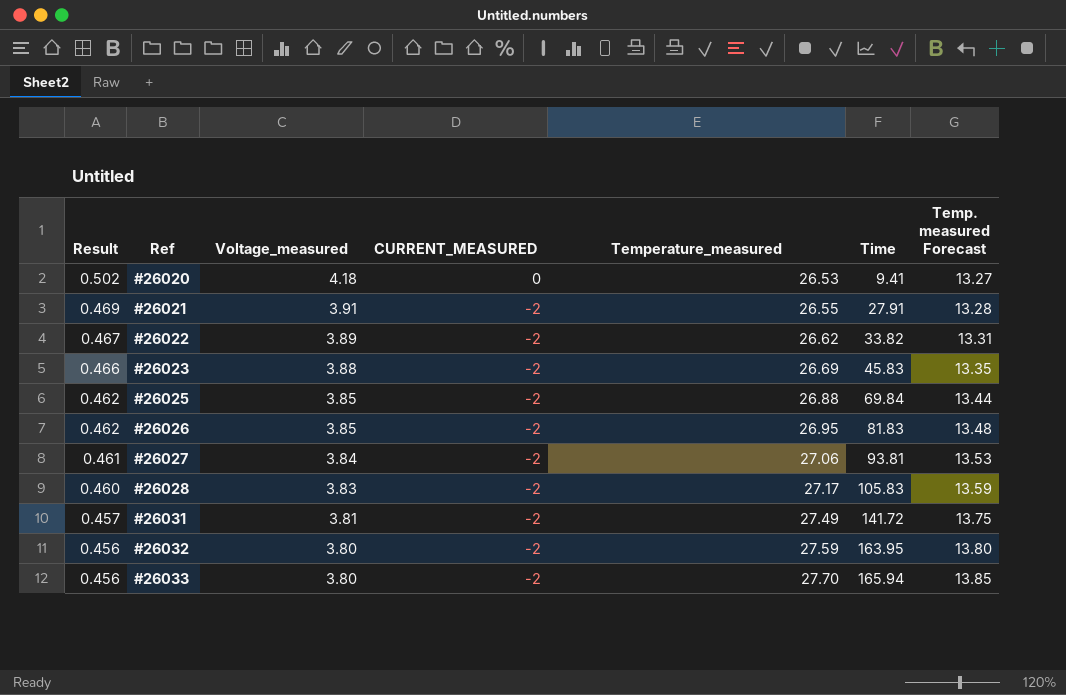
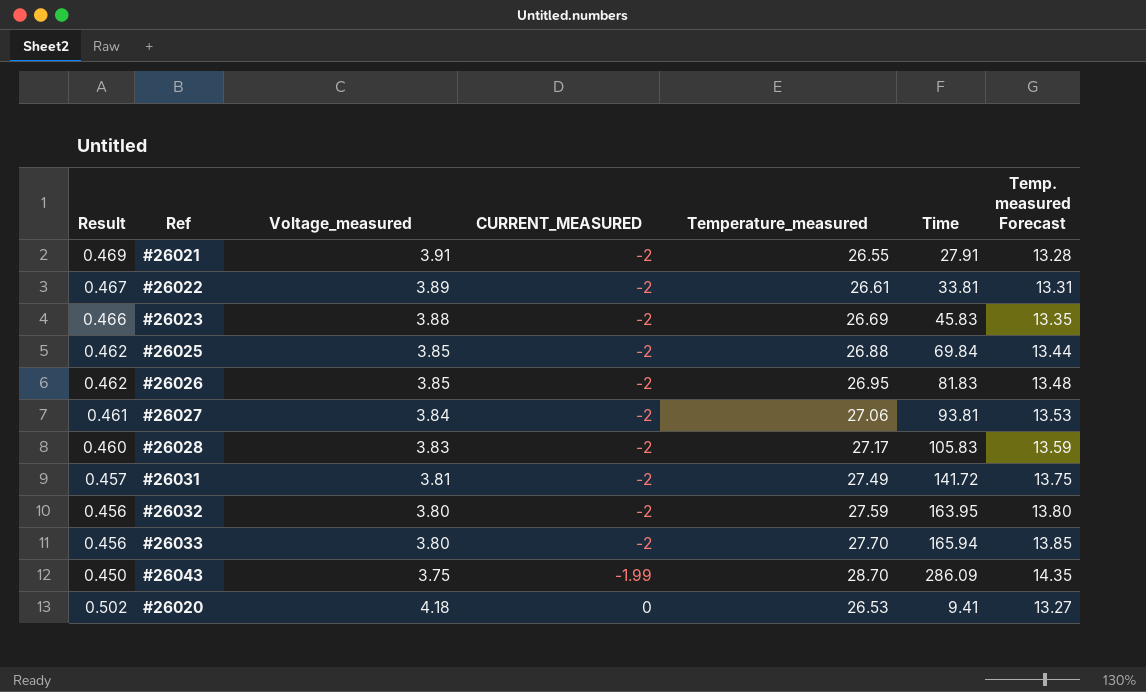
row order: Result descending -> CURRENT_MEASURED ascending
#26022 | Temperature_measured: 26.62 -> 26.61
#26022 | Time: 33.82 -> 33.81
row #26043: none -> 0.450 | 3.75 | -1.99 | 28.70 | 286.09 | 14.35

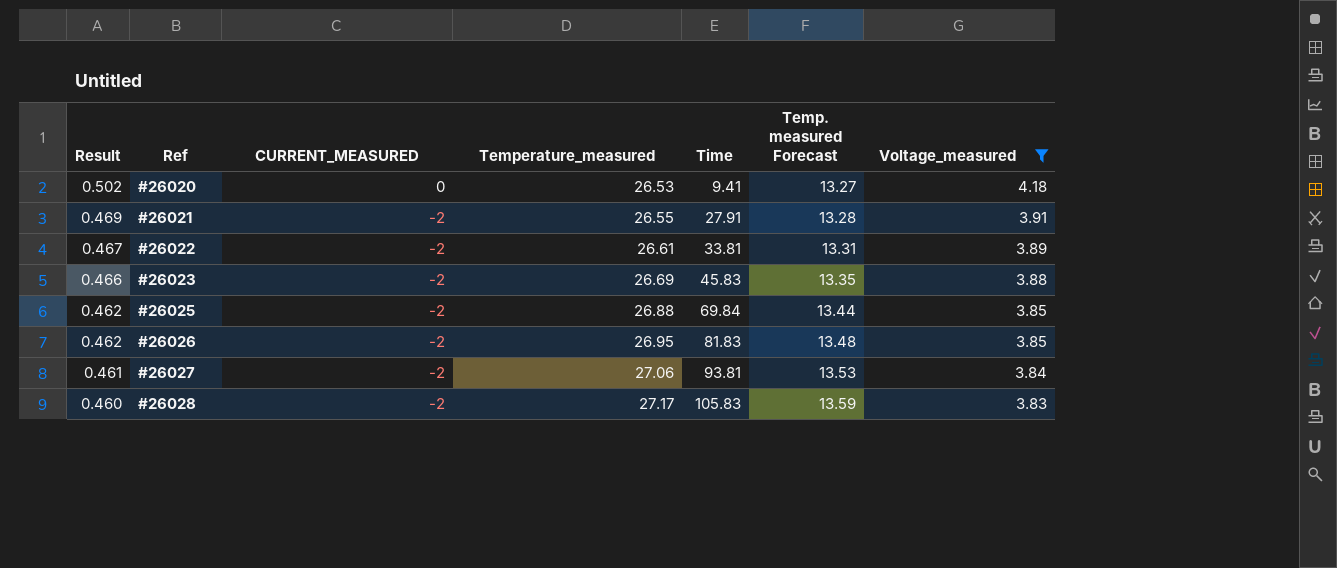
filter: none -> Voltage_measured >= 3.83
row order: CURRENT_MEASURED ascending -> Result descending
column Voltage_measured | position: 3 -> 7

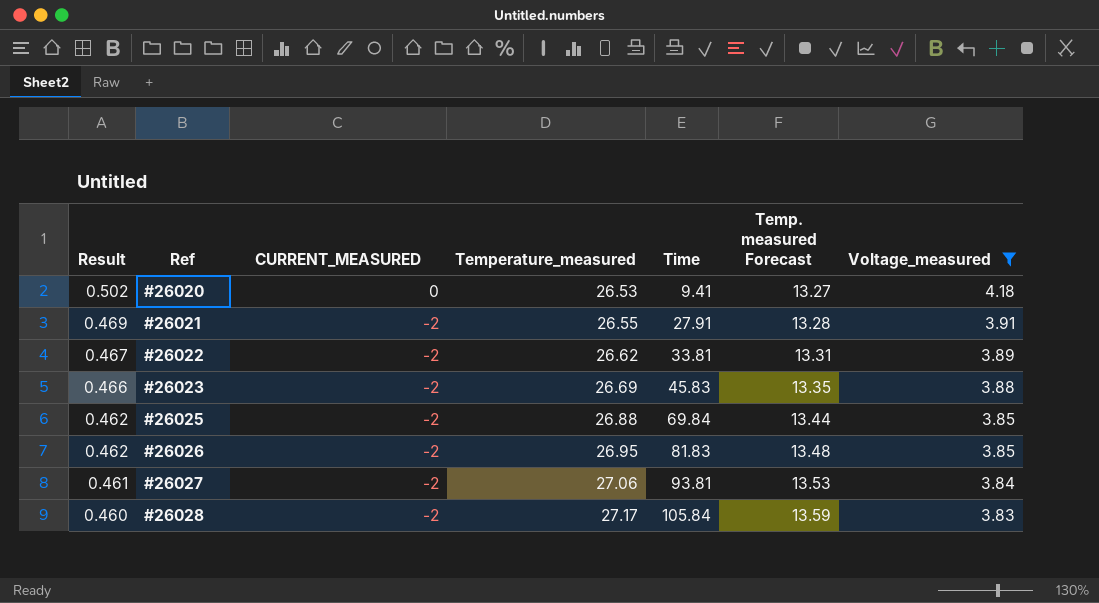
#26022 | Temperature_measured: 26.61 -> 26.62
#26028 | Time: 105.83 -> 105.84

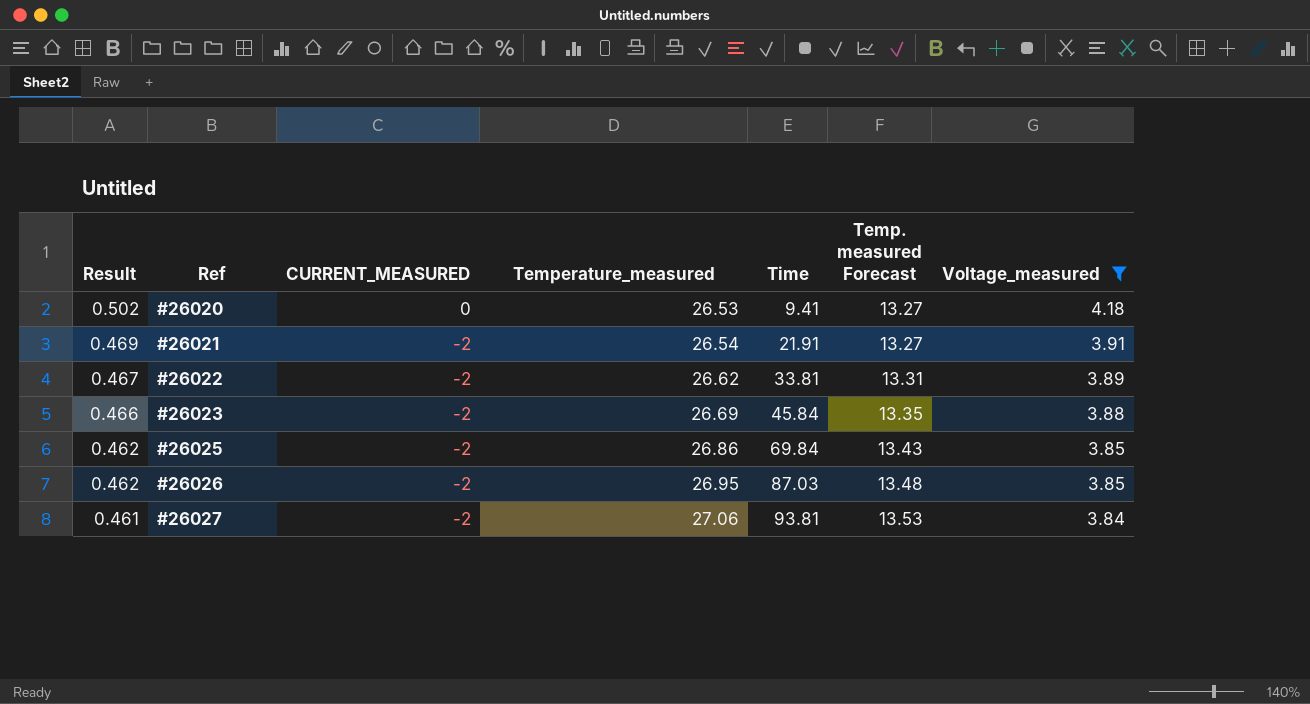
row #26028: 0.460 | -2 | 27.17 | 105.84 | 13.59 | 3.83 -> none
#26021 | Temperature_measured: 26.55 -> 26.54
#26021 | Time: 27.91 -> 21.91
#26021 | Temp. measured Forecast: 13.28 -> 13.27
#26023 | Time: 45.83 -> 45.84
#26025 | Temperature_measured: 26.88 -> 26.86
#26025 | Temp. measured Forecast: 13.44 -> 13.43
#26026 | Time: 81.83 -> 87.03

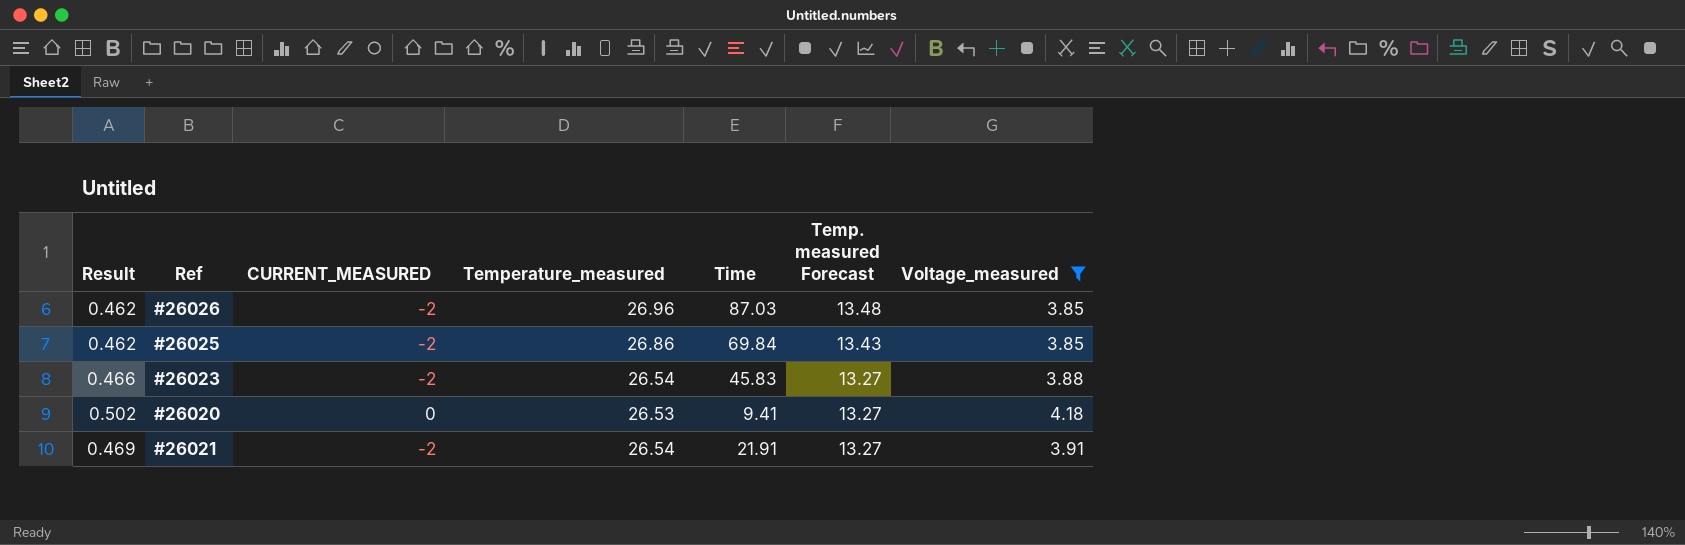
row order: Result descending -> Temp. measured Forecast descending
row #26022: 0.467 | -2 | 26.62 | 33.81 | 13.31 | 3.89 -> none
row #26027: 0.461 | -2 | 27.06 | 93.81 | 13.53 | 3.84 -> none
#26026 | Temperature_measured: 26.95 -> 26.96
#26023 | Temperature_measured: 26.69 -> 26.54
#26023 | Time: 45.84 -> 45.83
#26023 | Temp. measured Forecast: 13.35 -> 13.27

